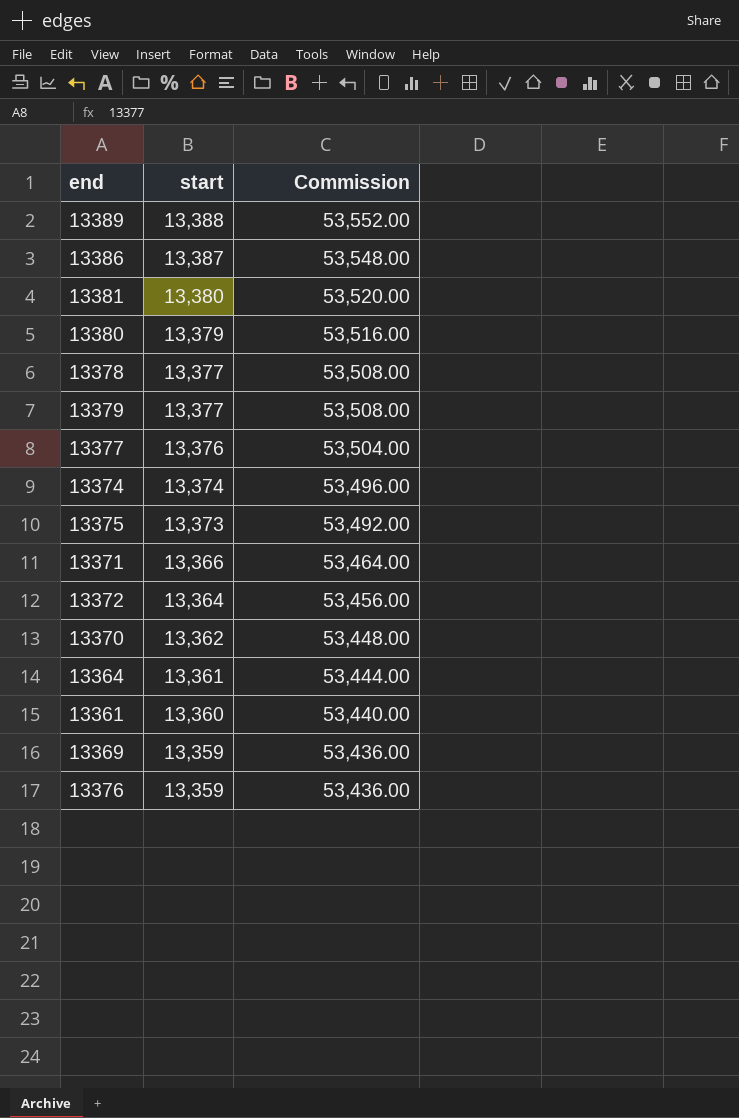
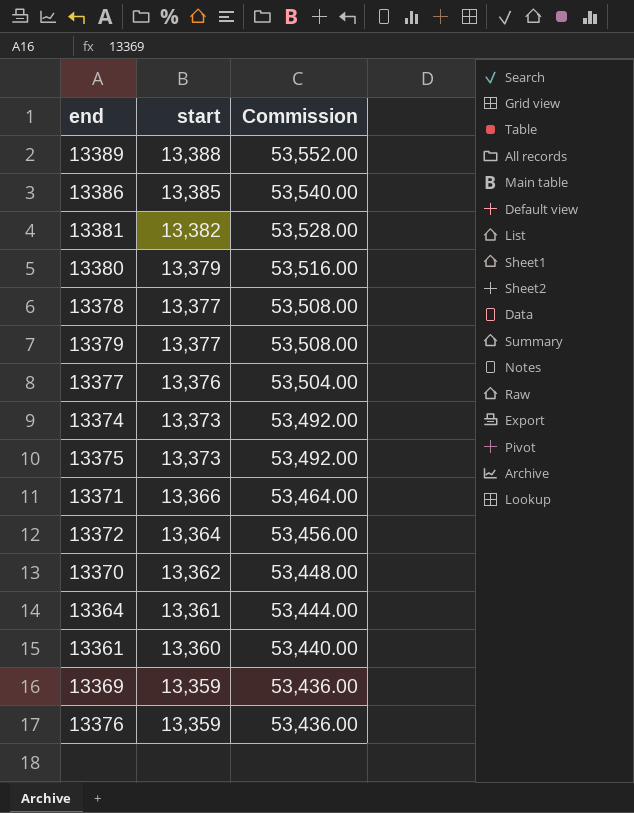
13386 | start: 13,387 -> 13,385
13386 | Commission: 53,548.00 -> 53,540.00
13381 | start: 13,380 -> 13,382
13381 | Commission: 53,520.00 -> 53,528.00
13374 | start: 13,374 -> 13,373
13374 | Commission: 53,496.00 -> 53,492.00

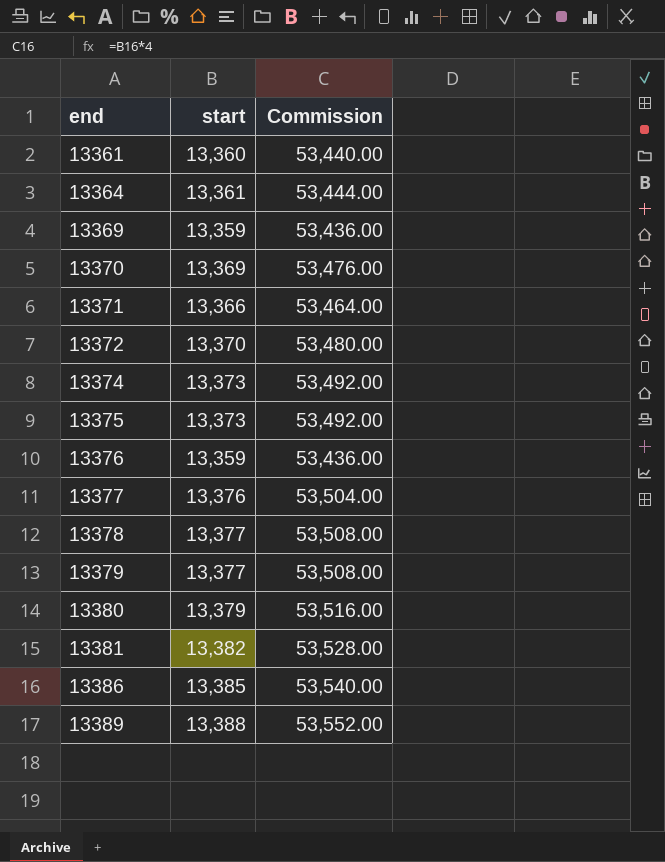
row order: start descending -> end ascending
13370 | start: 13,362 -> 13,369
13370 | Commission: 53,448.00 -> 53,476.00
13372 | start: 13,364 -> 13,370
13372 | Commission: 53,456.00 -> 53,480.00

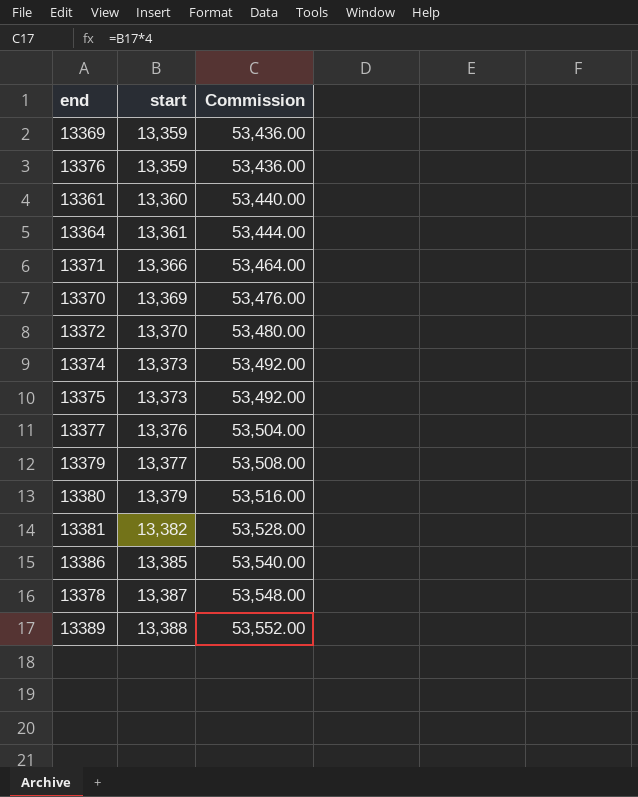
row order: end ascending -> start ascending
13378 | start: 13,377 -> 13,387
13378 | Commission: 53,508.00 -> 53,548.00

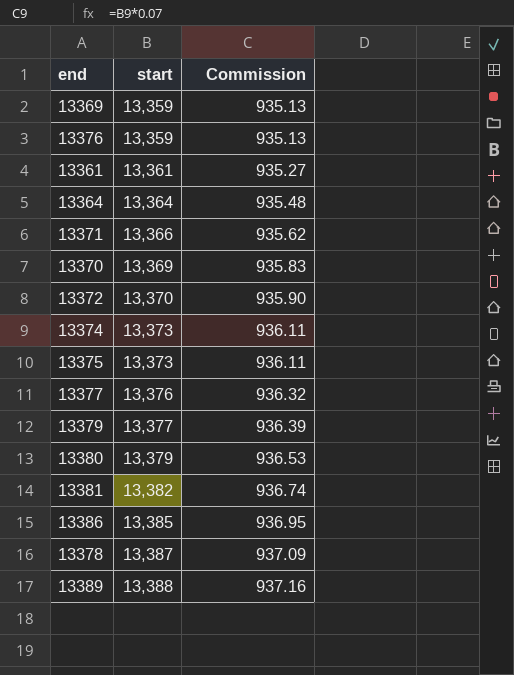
column Commission | formula: [start] * 4 -> [start] * 0.07
13361 | start: 13,360 -> 13,361
13364 | start: 13,361 -> 13,364

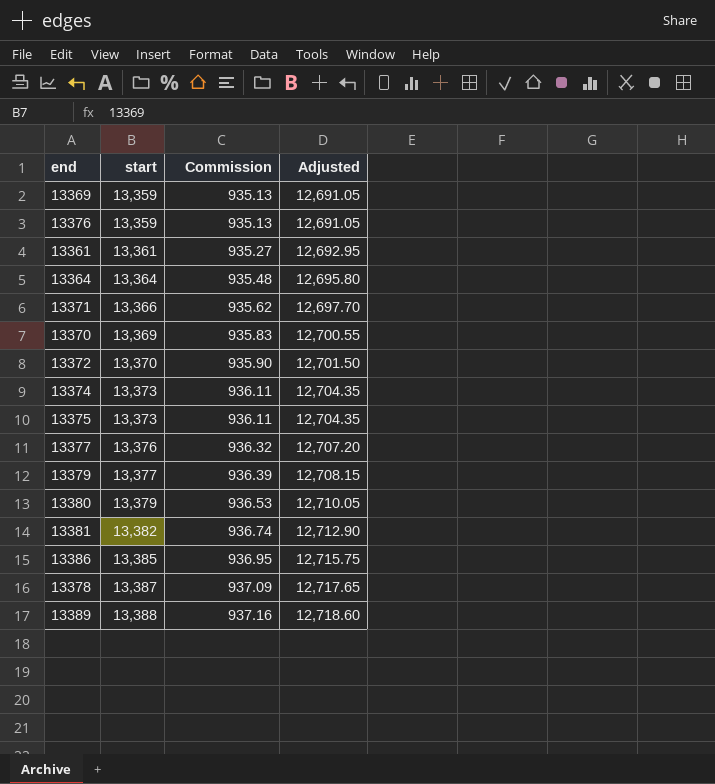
column Adjusted | formula: none -> [start] * 0.95

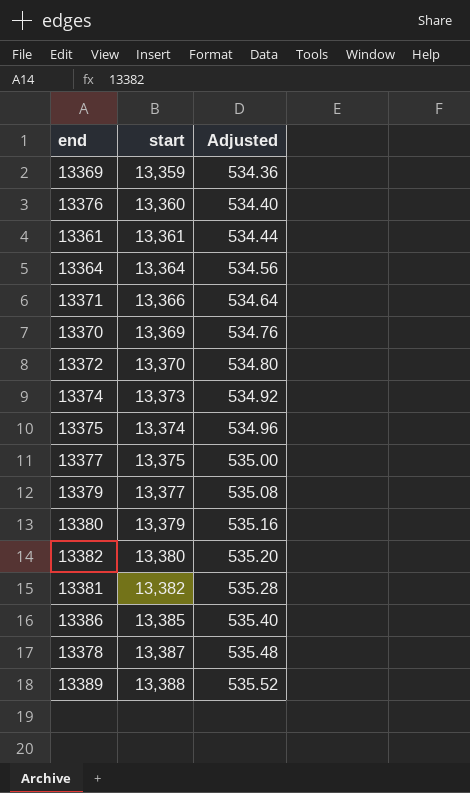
column Commission | formula: [start] * 0.07 -> none
column Adjusted | formula: [start] * 0.95 -> [start] * 0.04
13376 | start: 13,359 -> 13,360
13375 | start: 13,373 -> 13,374
13377 | start: 13,376 -> 13,375
row 13382: none -> 13,380 | 535.20

